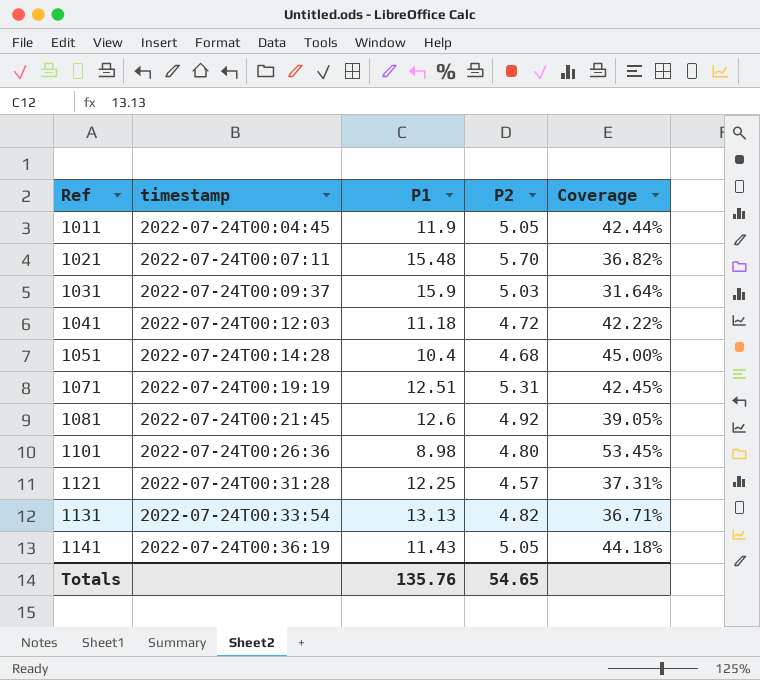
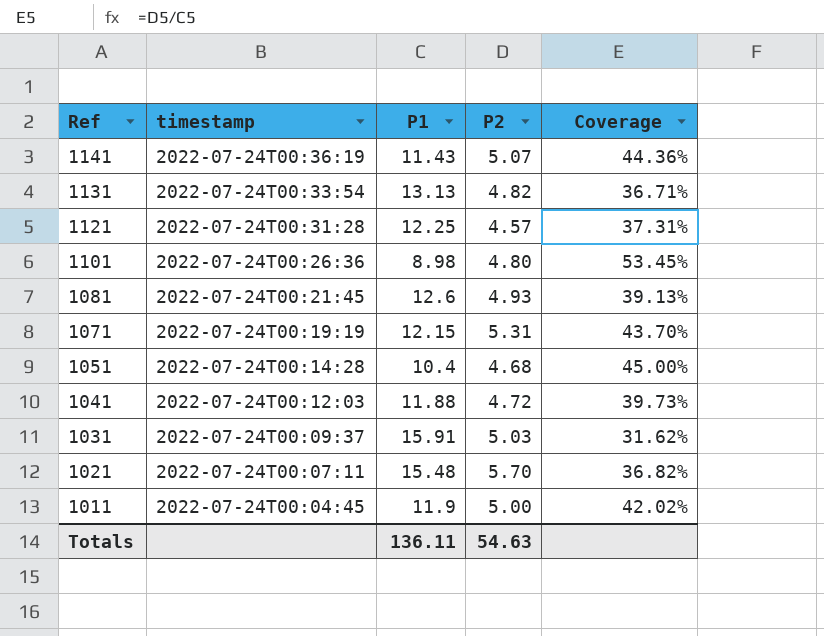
row order: Ref ascending -> Ref descending
1141 | P2: 5.05 -> 5.07
1141 | Coverage: 44.18% -> 44.36%
1081 | P2: 4.92 -> 4.93
1081 | Coverage: 39.05% -> 39.13%
1071 | P1: 12.51 -> 12.15
1071 | Coverage: 42.45% -> 43.70%
1041 | P1: 11.18 -> 11.88
1041 | Coverage: 42.22% -> 39.73%
1031 | P1: 15.9 -> 15.91
1031 | Coverage: 31.64% -> 31.62%
1011 | P2: 5.05 -> 5.00
1011 | Coverage: 42.44% -> 42.02%
Totals | P1: 135.76 -> 136.11
Totals | P2: 54.65 -> 54.63

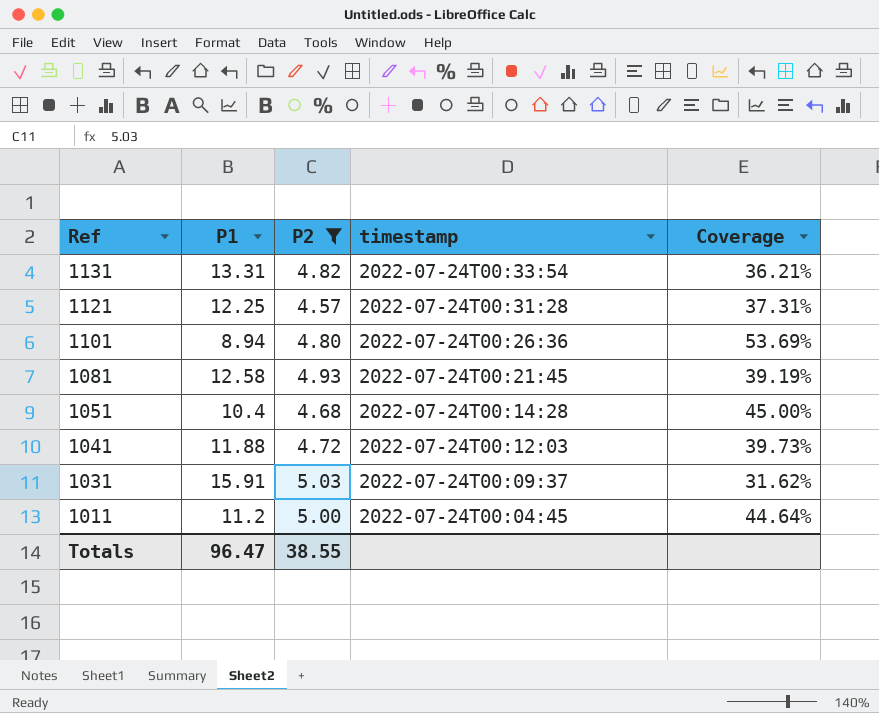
filter: none -> P2 <= 5.03
column timestamp | position: 2 -> 4
1131 | P1: 13.13 -> 13.31
1131 | Coverage: 36.71% -> 36.21%
1101 | P1: 8.98 -> 8.94
1101 | Coverage: 53.45% -> 53.69%
1081 | P1: 12.6 -> 12.58
1081 | Coverage: 39.13% -> 39.19%
1011 | P1: 11.9 -> 11.2
1011 | Coverage: 42.02% -> 44.64%
Totals | P1: 136.11 -> 96.47
Totals | P2: 54.63 -> 38.55

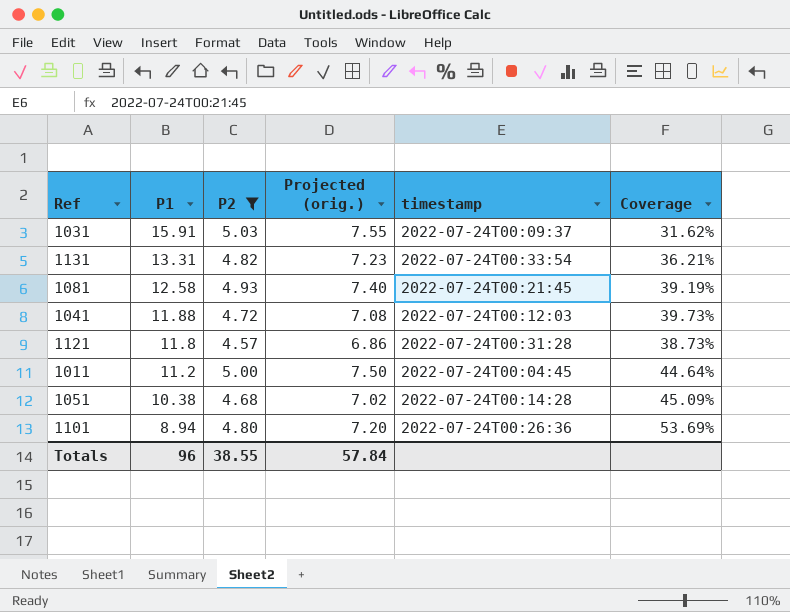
row order: Ref descending -> P1 descending
column Projected (orig.) | formula: none -> [P2] * 1.5
1121 | P1: 12.25 -> 11.8
1121 | Coverage: 37.31% -> 38.73%
1051 | P1: 10.4 -> 10.38
1051 | Coverage: 45.00% -> 45.09%
Totals | P1: 96.47 -> 96

